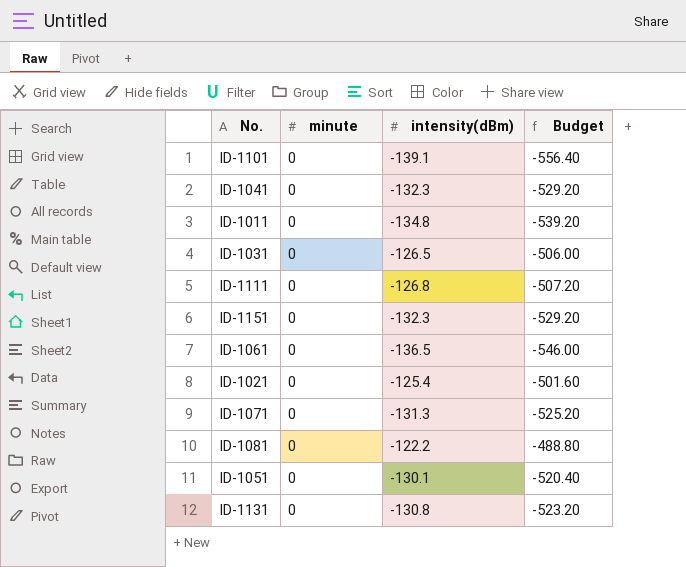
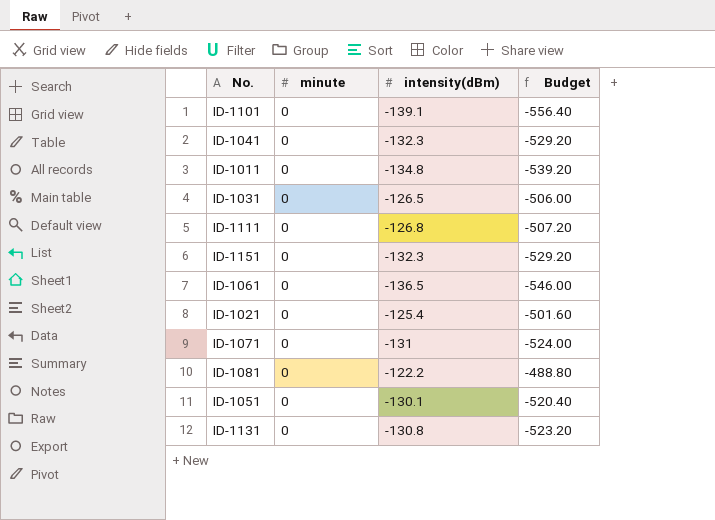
ID-1071 | intensity(dBm): -131.3 -> -131
ID-1071 | Budget: -525.20 -> -524.00

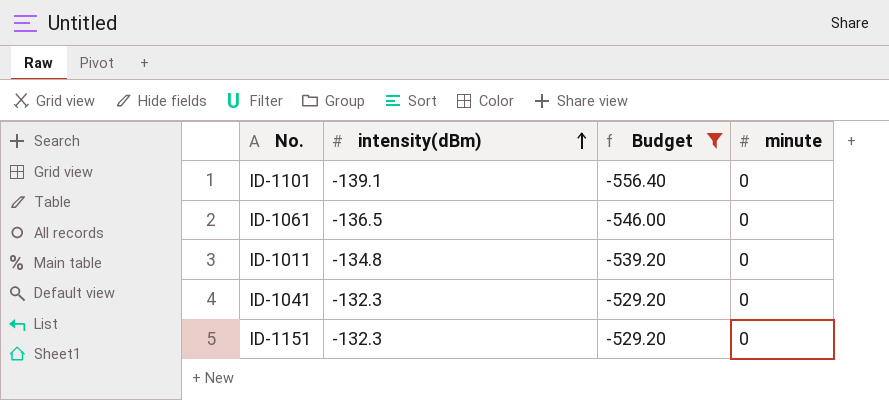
filter: none -> Budget <= -529.20
row order: none -> intensity(dBm) ascending
column minute | position: 2 -> 4

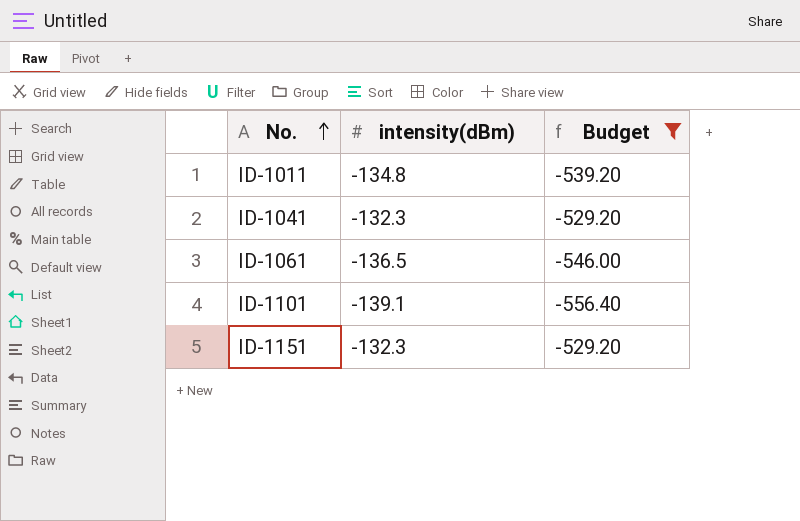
row order: intensity(dBm) ascending -> No. ascending
column minute | position: 4 -> none

